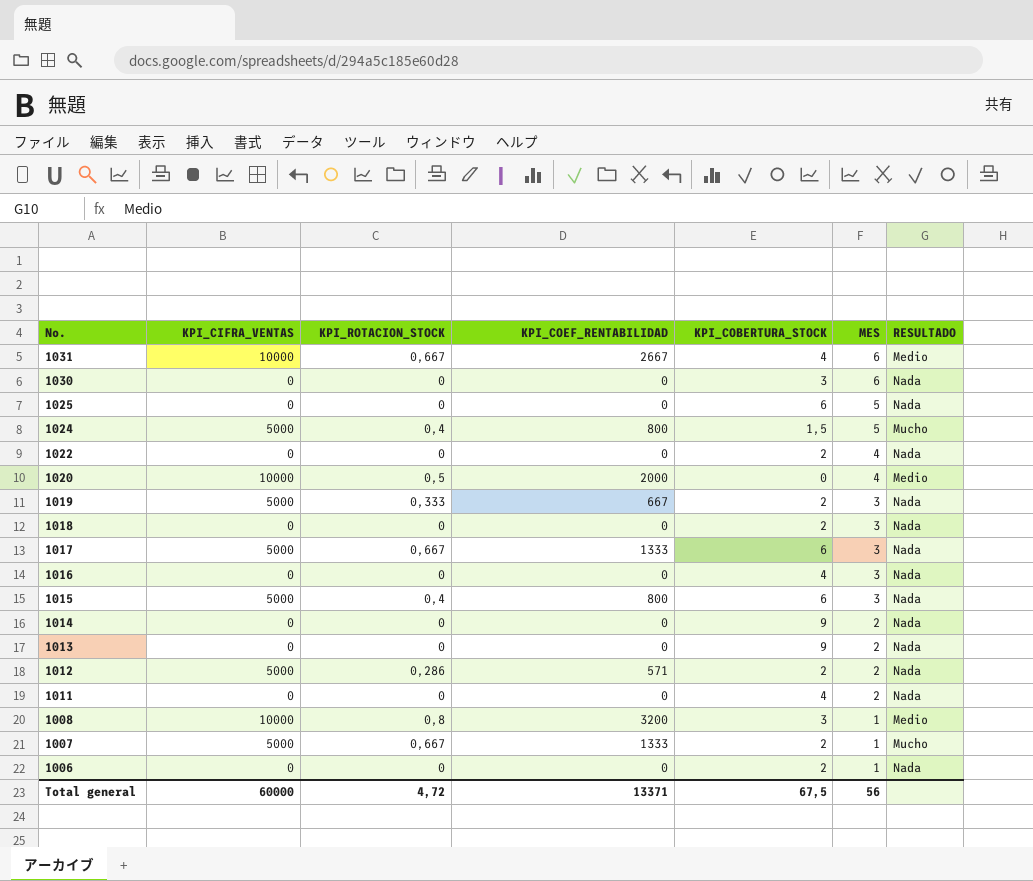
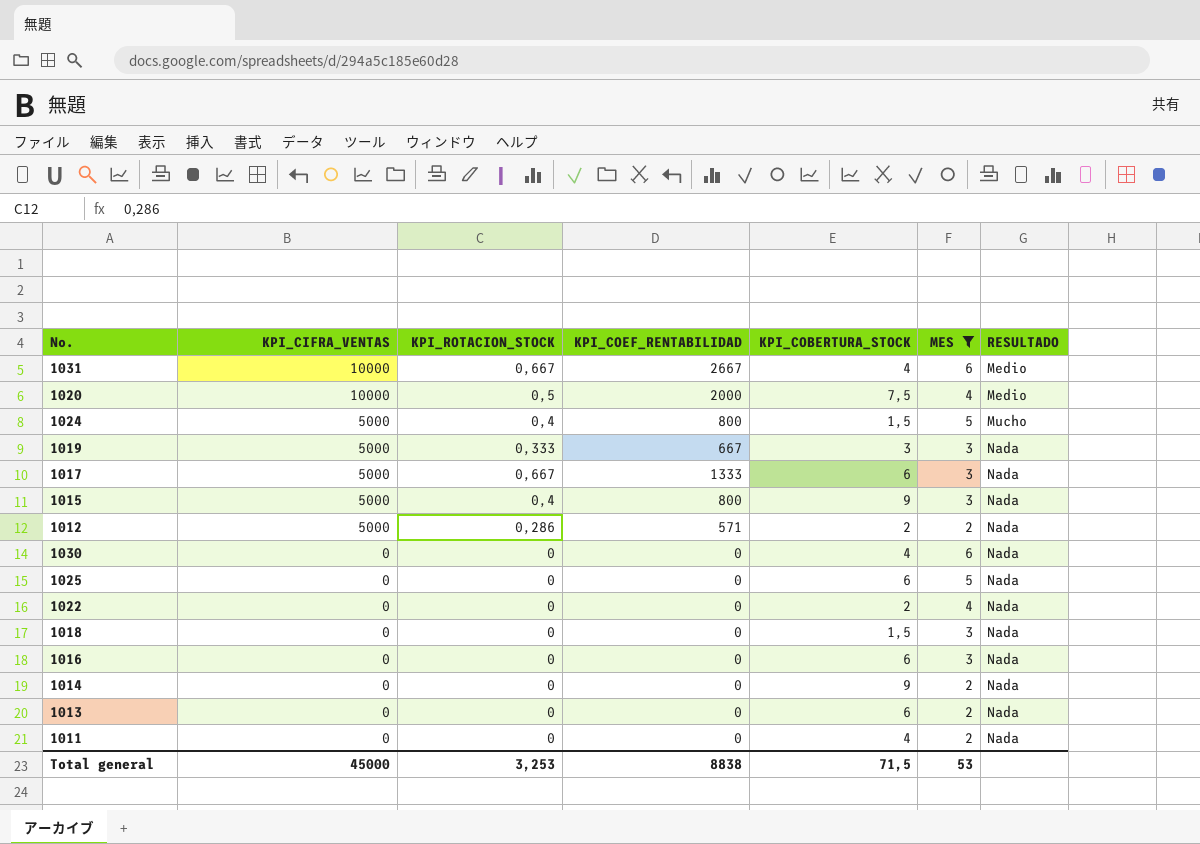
filter: none -> MES != 1
row order: No. descending -> KPI_CIFRA_VENTAS descending
1020 | KPI_COBERTURA_STOCK: 0 -> 7,5
1019 | KPI_COBERTURA_STOCK: 2 -> 3
1015 | KPI_COBERTURA_STOCK: 6 -> 9
1030 | KPI_COBERTURA_STOCK: 3 -> 4
1018 | KPI_COBERTURA_STOCK: 2 -> 1,5
1016 | KPI_COBERTURA_STOCK: 4 -> 6
1013 | KPI_COBERTURA_STOCK: 9 -> 6
Total general | KPI_CIFRA_VENTAS: 60000 -> 45000
Total general | KPI_ROTACION_STOCK: 4,72 -> 3,253
Total general | KPI_COEF_RENTABILIDAD: 13371 -> 8838
Total general | KPI_COBERTURA_STOCK: 67,5 -> 71,5
Total general | MES: 56 -> 53

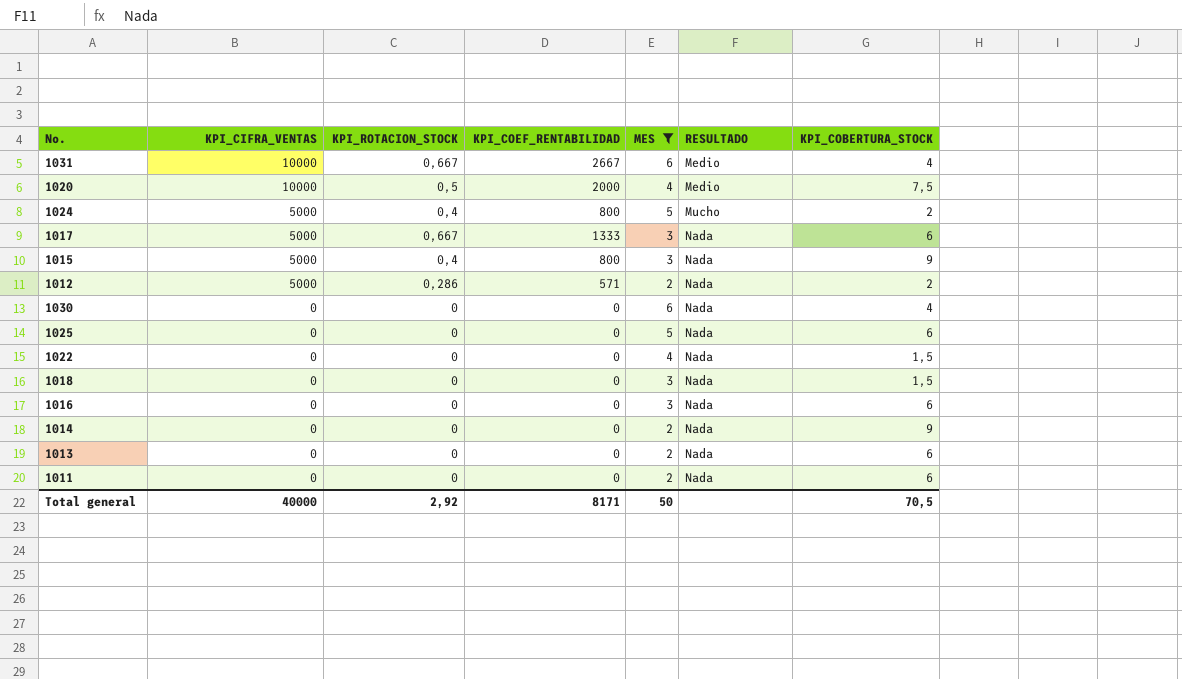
column KPI_COBERTURA_STOCK | position: 5 -> 7
row 1019: 5000 | 0,333 | 667 | 3 | 3 | Nada -> none
1024 | KPI_COBERTURA_STOCK: 1,5 -> 2
1022 | KPI_COBERTURA_STOCK: 2 -> 1,5
1011 | KPI_COBERTURA_STOCK: 4 -> 6
Total general | KPI_CIFRA_VENTAS: 45000 -> 40000
Total general | KPI_ROTACION_STOCK: 3,253 -> 2,92
Total general | KPI_COEF_RENTABILIDAD: 8838 -> 8171
Total general | MES: 53 -> 50
Total general | KPI_COBERTURA_STOCK: 71,5 -> 70,5

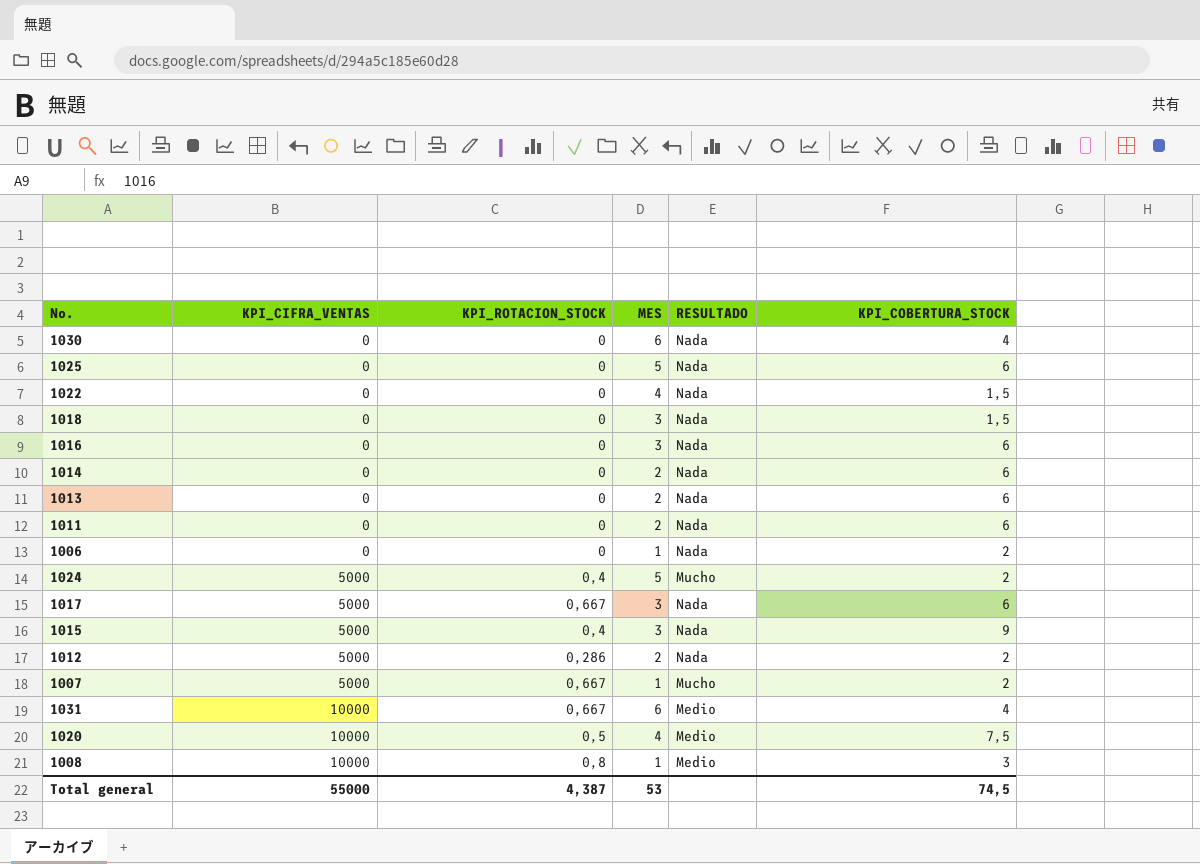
filter: MES != 1 -> none
row order: KPI_CIFRA_VENTAS descending -> KPI_CIFRA_VENTAS ascending
column KPI_COEF_RENTABILIDAD | position: 4 -> none
1014 | KPI_COBERTURA_STOCK: 9 -> 6
Total general | KPI_CIFRA_VENTAS: 40000 -> 55000
Total general | KPI_ROTACION_STOCK: 2,92 -> 4,387
Total general | MES: 50 -> 53
Total general | KPI_COBERTURA_STOCK: 70,5 -> 74,5

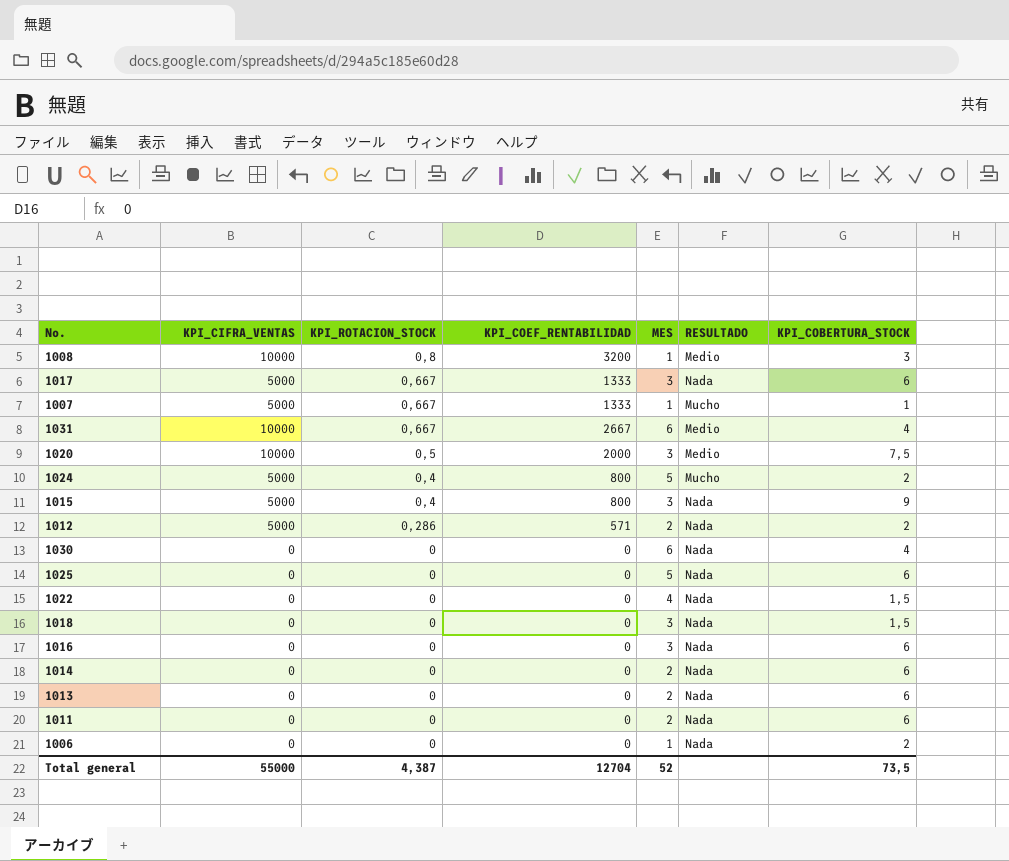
row order: KPI_CIFRA_VENTAS ascending -> KPI_ROTACION_STOCK descending
column KPI_COEF_RENTABILIDAD | position: none -> 4
1007 | KPI_COBERTURA_STOCK: 2 -> 1
1020 | MES: 4 -> 3
Total general | MES: 53 -> 52
Total general | KPI_COBERTURA_STOCK: 74,5 -> 73,5

